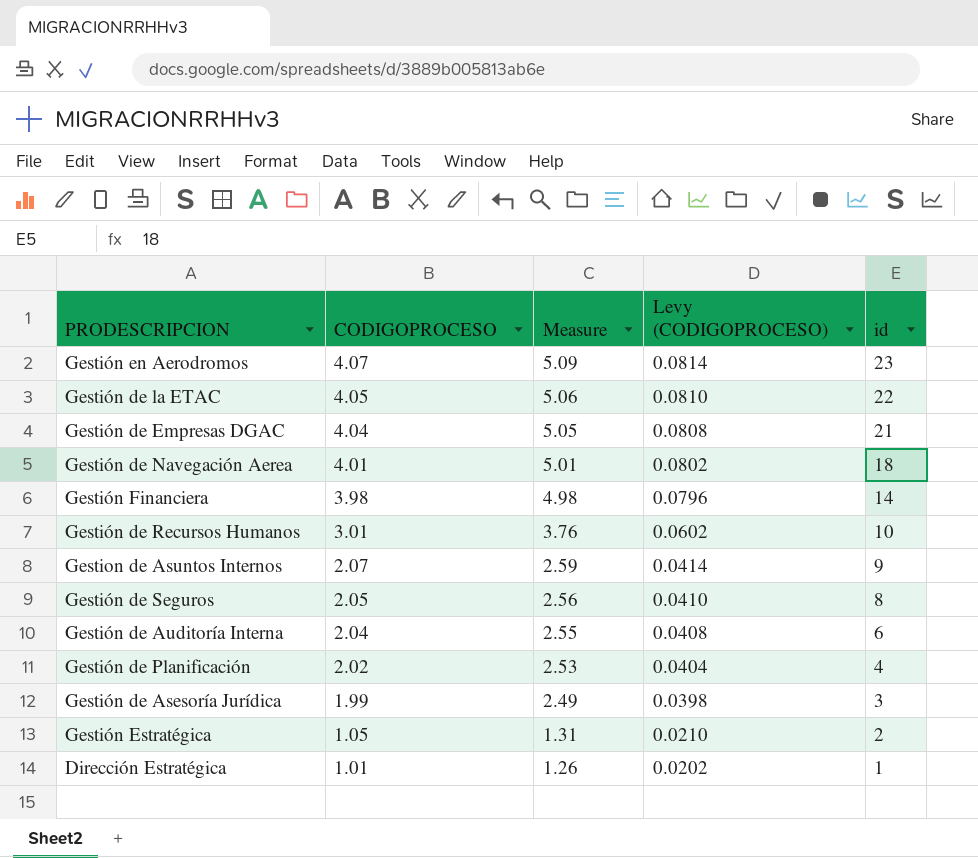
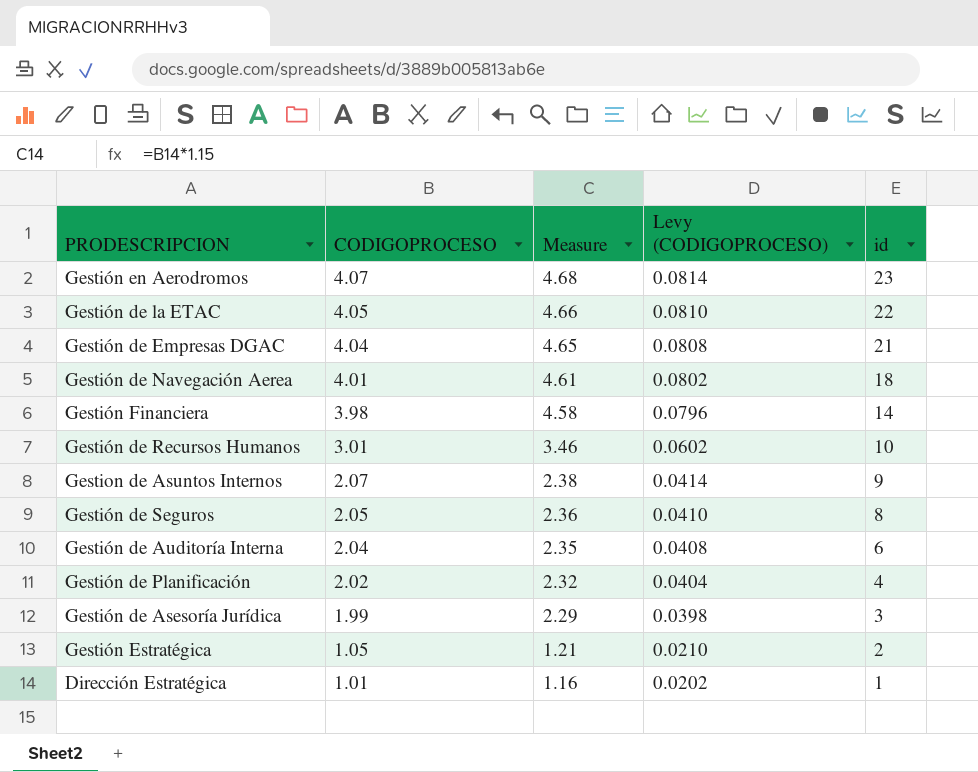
column Measure | formula: [CODIGOPROCESO] * 1.25 -> [CODIGOPROCESO] * 1.15

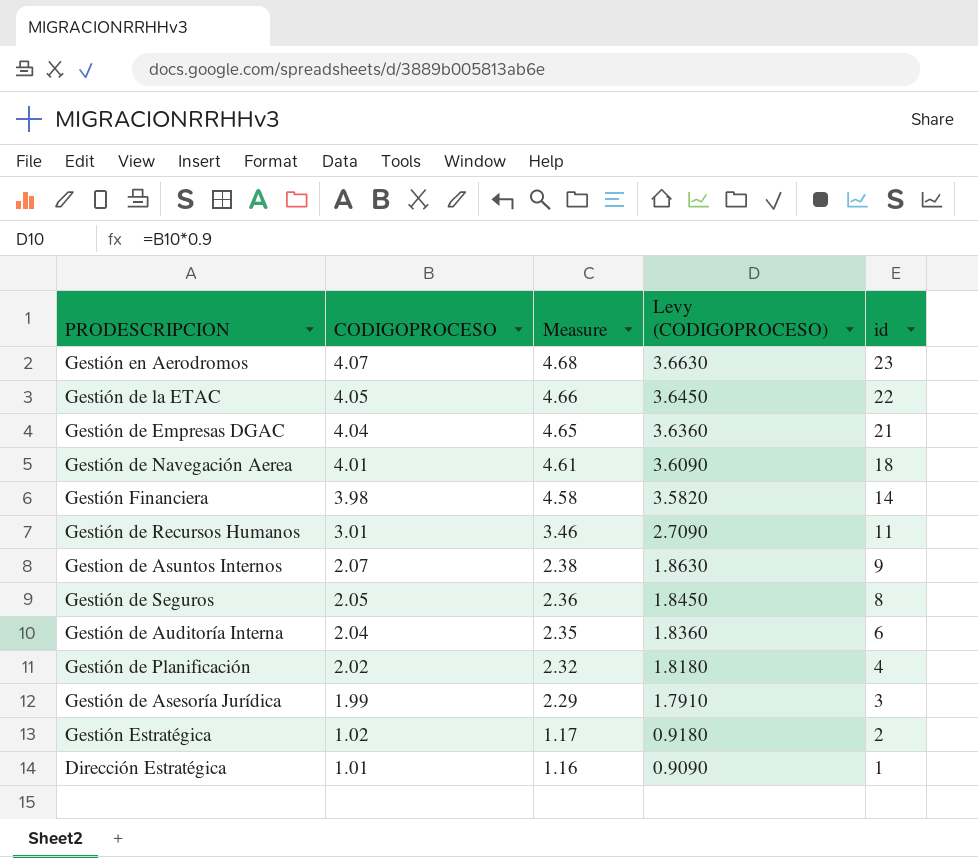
column Levy (CODIGOPROCESO) | formula: [CODIGOPROCESO] * 0.02 -> [CODIGOPROCESO] * 0.9
Gestión de Recursos Humanos | id: 10 -> 11
Gestión Estratégica | CODIGOPROCESO: 1.05 -> 1.02
Gestión Estratégica | Measure: 1.21 -> 1.17

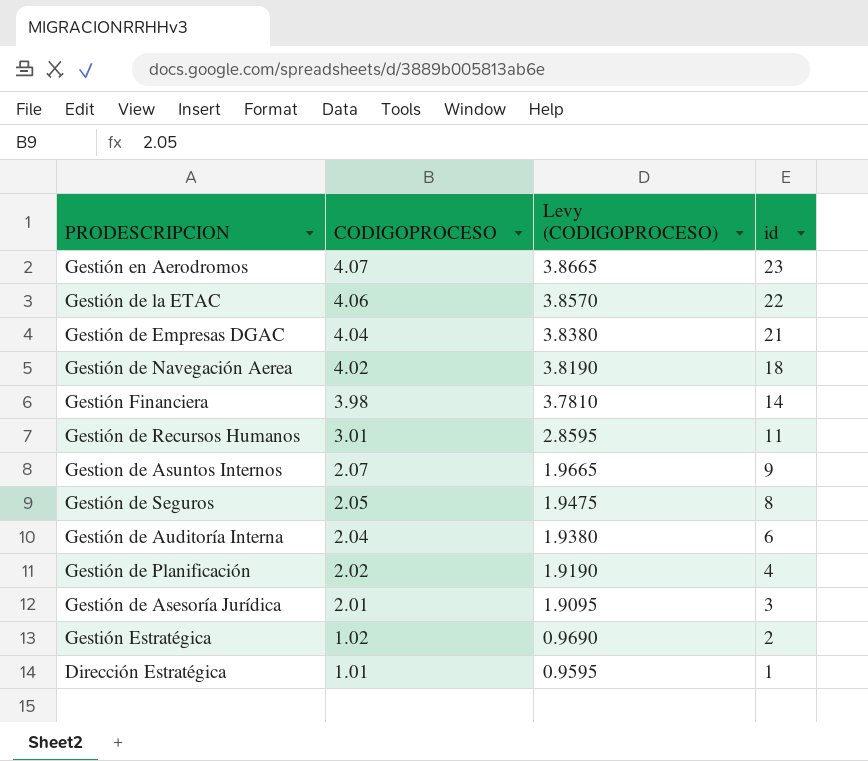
column Measure | formula: [CODIGOPROCESO] * 1.15 -> none
column Levy (CODIGOPROCESO) | formula: [CODIGOPROCESO] * 0.9 -> [CODIGOPROCESO] * 0.95
Gestión de la ETAC | CODIGOPROCESO: 4.05 -> 4.06
Gestión de Navegación Aerea | CODIGOPROCESO: 4.01 -> 4.02
Gestión de Asesoría Jurídica | CODIGOPROCESO: 1.99 -> 2.01

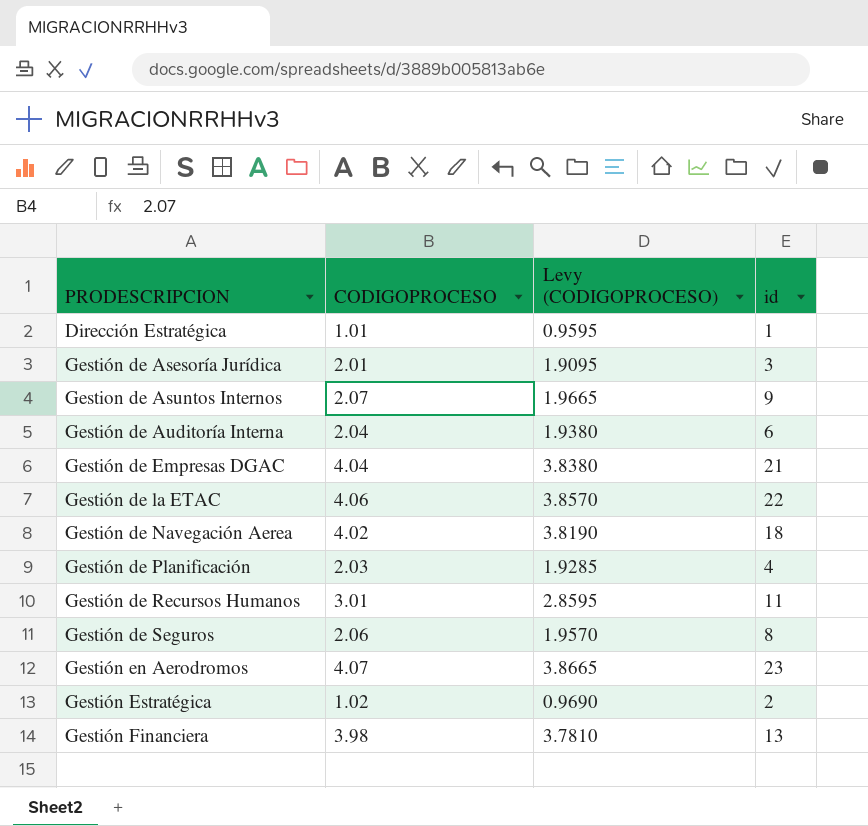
row order: CODIGOPROCESO descending -> PRODESCRIPCION ascending
Gestión de Planificación | CODIGOPROCESO: 2.02 -> 2.03
Gestión de Planificación | Levy (CODIGOPROCESO): 1.9190 -> 1.9285
Gestión de Seguros | CODIGOPROCESO: 2.05 -> 2.06
Gestión de Seguros | Levy (CODIGOPROCESO): 1.9475 -> 1.9570
Gestión Financiera | id: 14 -> 13

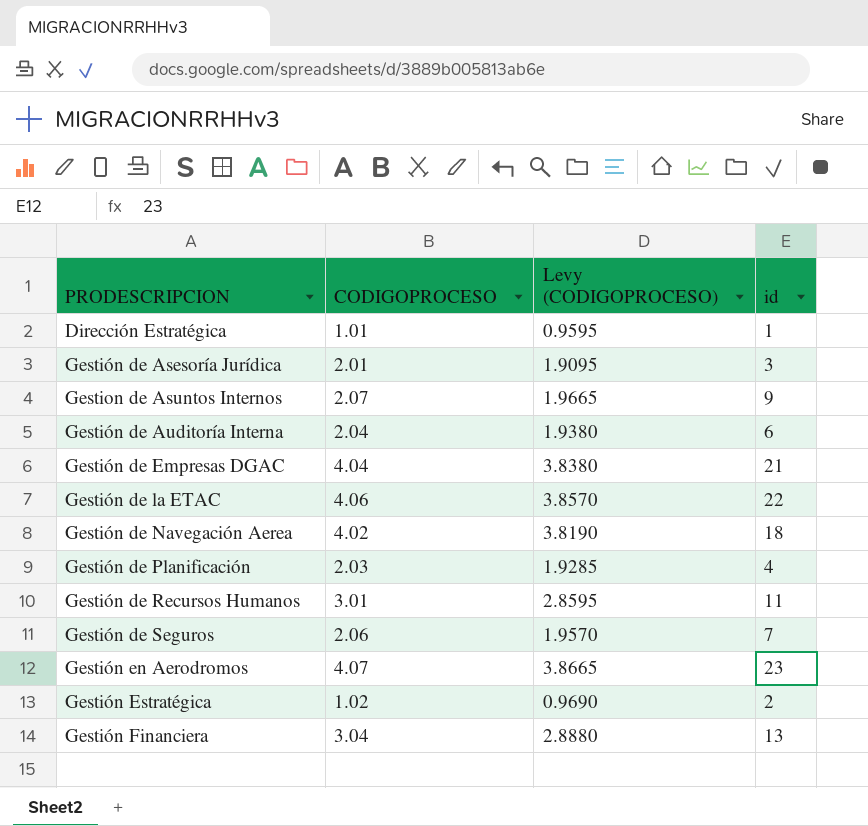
Gestión de Seguros | id: 8 -> 7
Gestión Financiera | CODIGOPROCESO: 3.98 -> 3.04
Gestión Financiera | Levy (CODIGOPROCESO): 3.7810 -> 2.8880

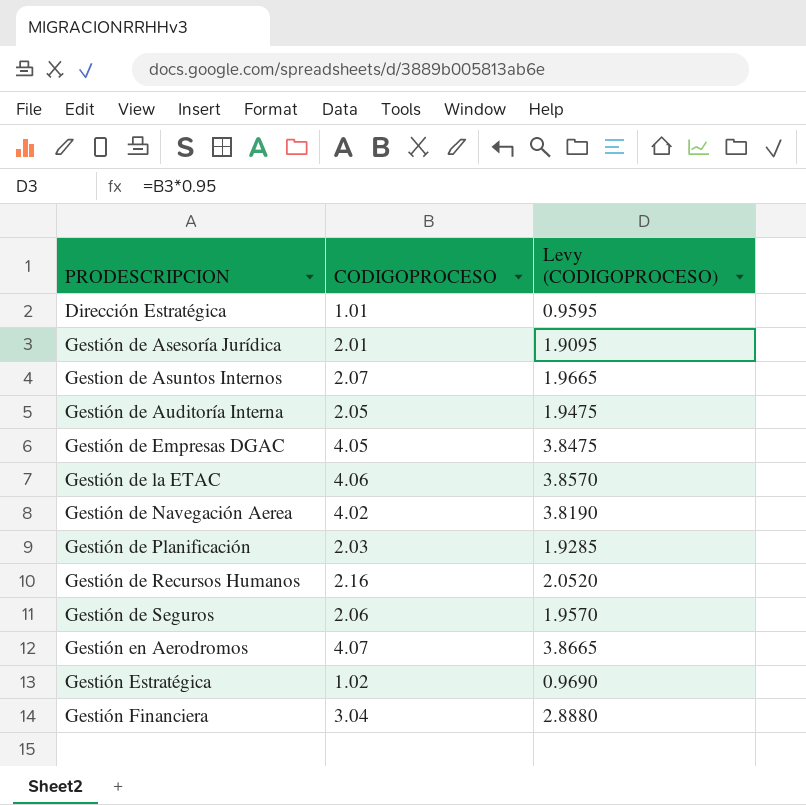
column id | position: 4 -> none
Gestión de Auditoría Interna | CODIGOPROCESO: 2.04 -> 2.05
Gestión de Auditoría Interna | Levy (CODIGOPROCESO): 1.9380 -> 1.9475
Gestión de Empresas DGAC | CODIGOPROCESO: 4.04 -> 4.05
Gestión de Empresas DGAC | Levy (CODIGOPROCESO): 3.8380 -> 3.8475
Gestión de Recursos Humanos | CODIGOPROCESO: 3.01 -> 2.16
Gestión de Recursos Humanos | Levy (CODIGOPROCESO): 2.8595 -> 2.0520

